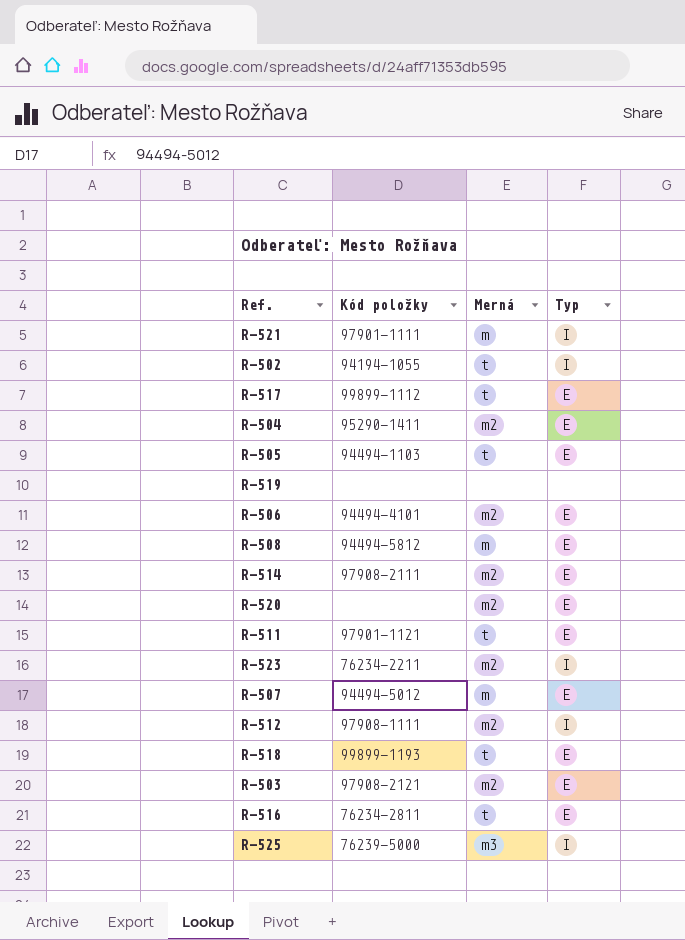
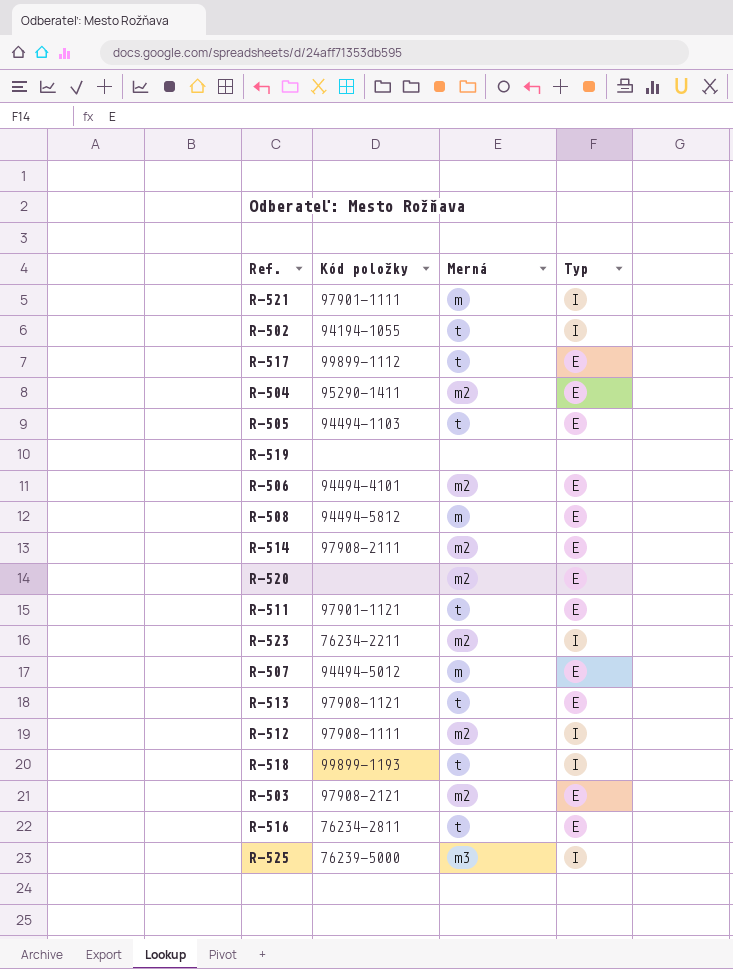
row R-513: none -> 97908-1121 | t | E
R-518 | Typ: E -> I

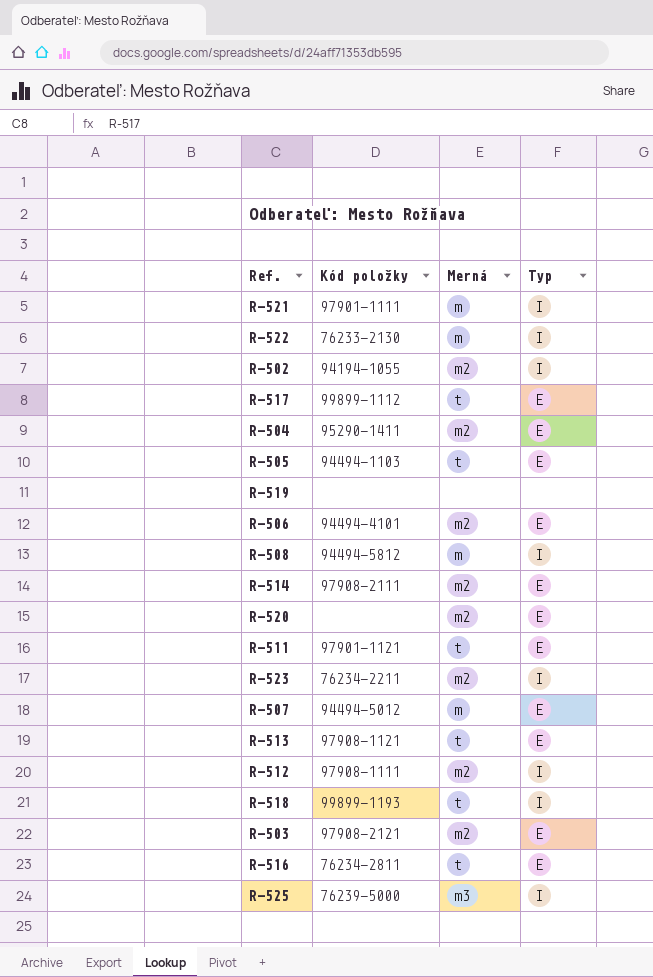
row R-522: none -> 76233-2130 | m | I
R-502 | Merná: t -> m2
R-508 | Typ: E -> I

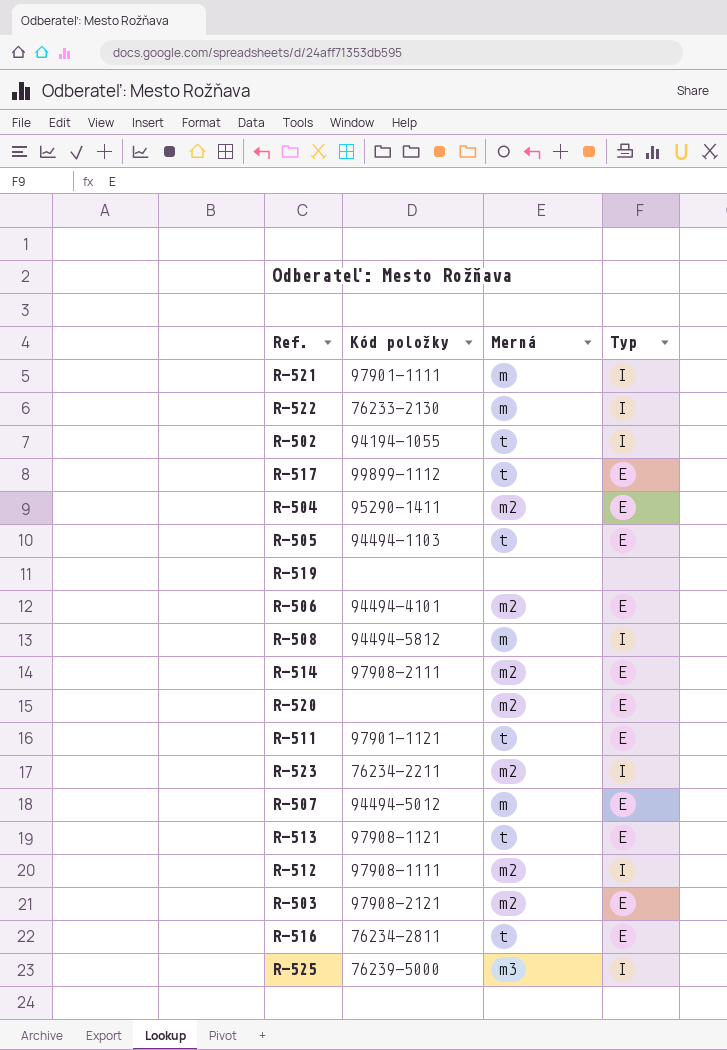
row R-518: 99899-1193 | t | I -> none
R-502 | Merná: m2 -> t

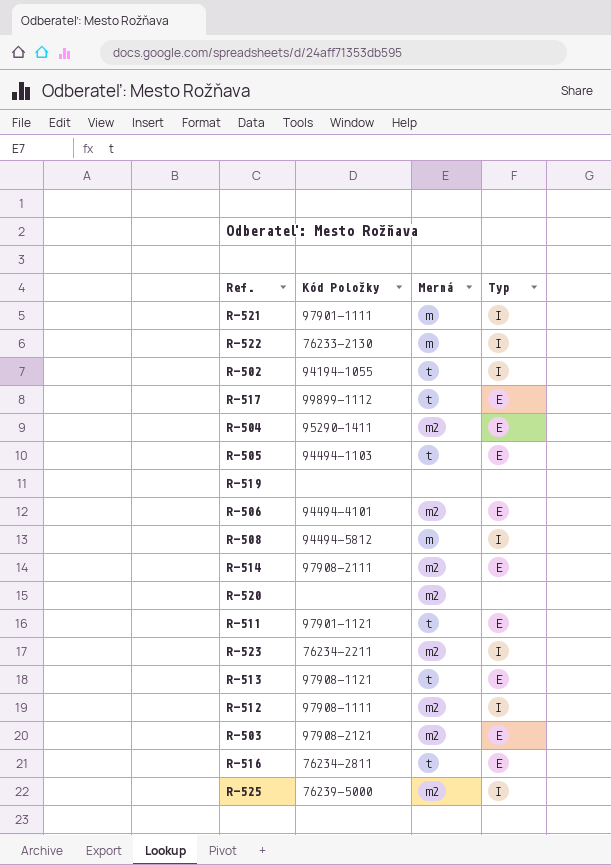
column name: Kód položky -> Kód Položky
row R-507: 94494-5012 | m | E -> none
R-520 | Typ: E -> none
R-525 | Merná: m3 -> m2

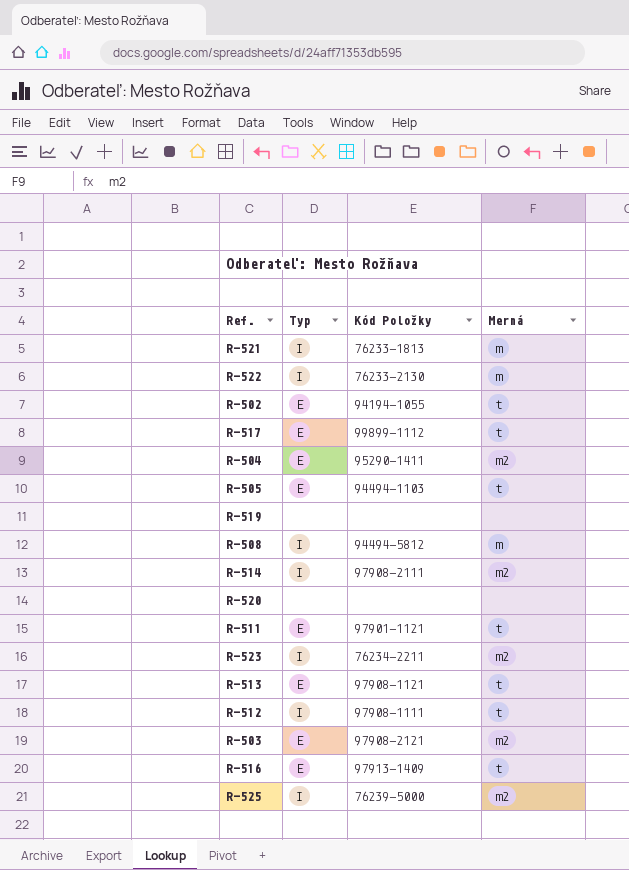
column Typ | position: 4 -> 2
row R-506: 94494-4101 | m2 | E -> none
R-521 | Kód Položky: 97901-1111 -> 76233-1813
R-502 | Typ: I -> E
R-514 | Typ: E -> I
R-520 | Merná: m2 -> none
R-512 | Merná: m2 -> t
R-516 | Kód Položky: 76234-2811 -> 97913-1409

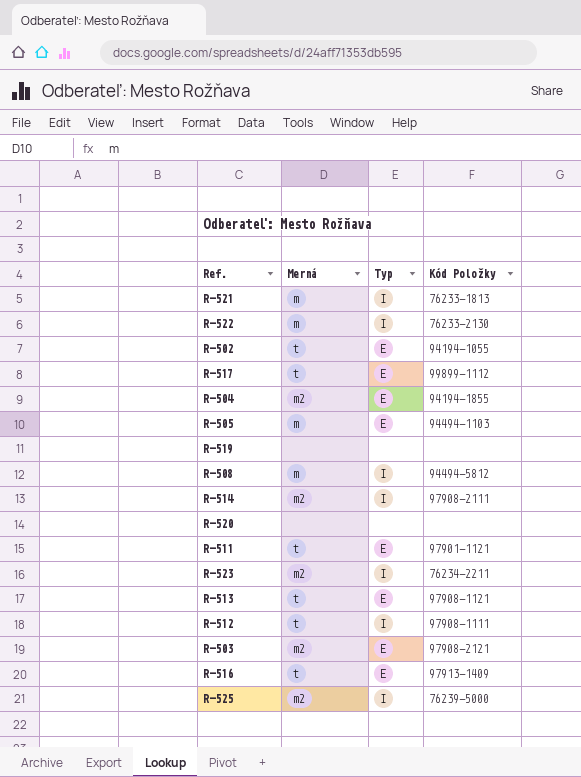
column Merná | position: 4 -> 2
R-504 | Kód Položky: 95290-1411 -> 94194-1855
R-505 | Merná: t -> m

